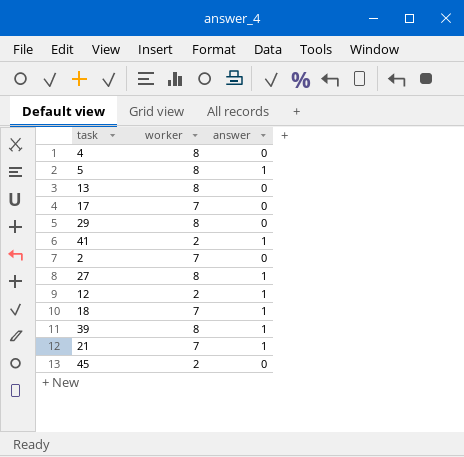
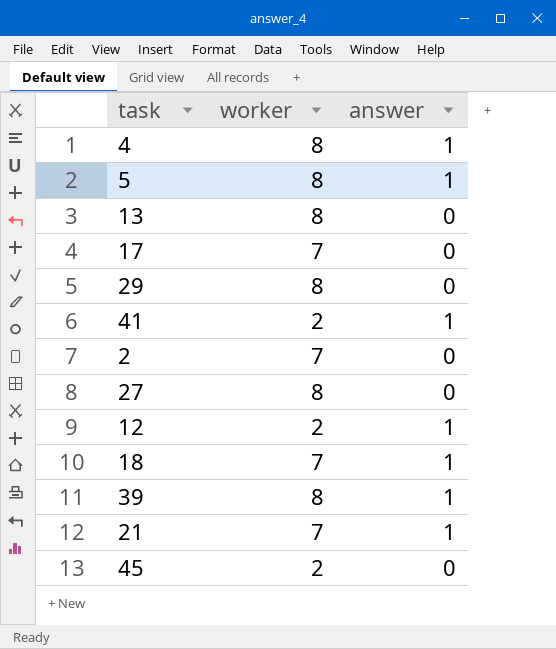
4 | answer: 0 -> 1
27 | answer: 1 -> 0

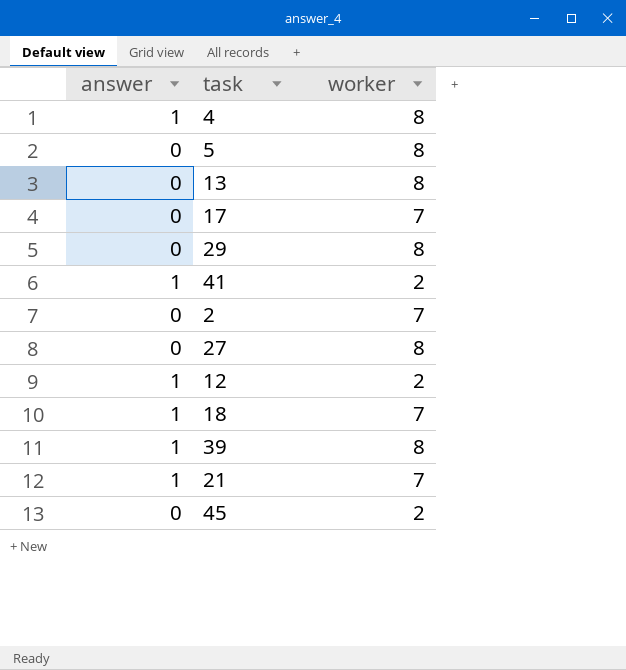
column answer | position: 3 -> 1
5 | answer: 1 -> 0

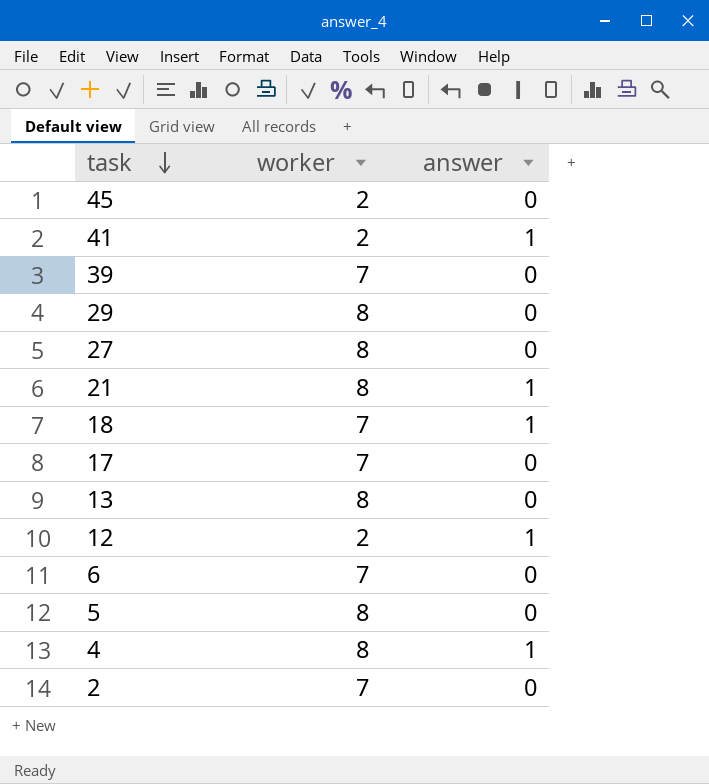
row order: none -> task descending
column answer | position: 1 -> 3
39 | worker: 8 -> 7
39 | answer: 1 -> 0
21 | worker: 7 -> 8
row 6: none -> 7 | 0

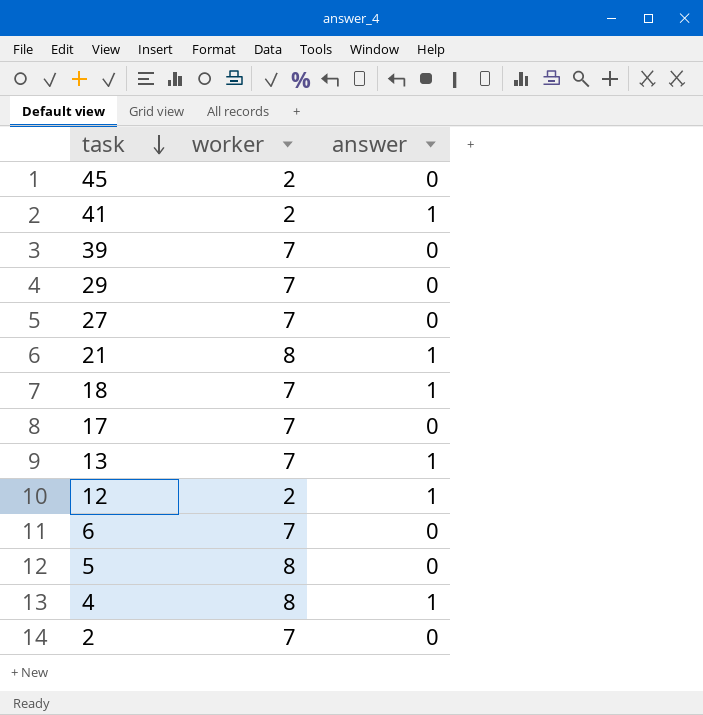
29 | worker: 8 -> 7
27 | worker: 8 -> 7
13 | worker: 8 -> 7
13 | answer: 0 -> 1

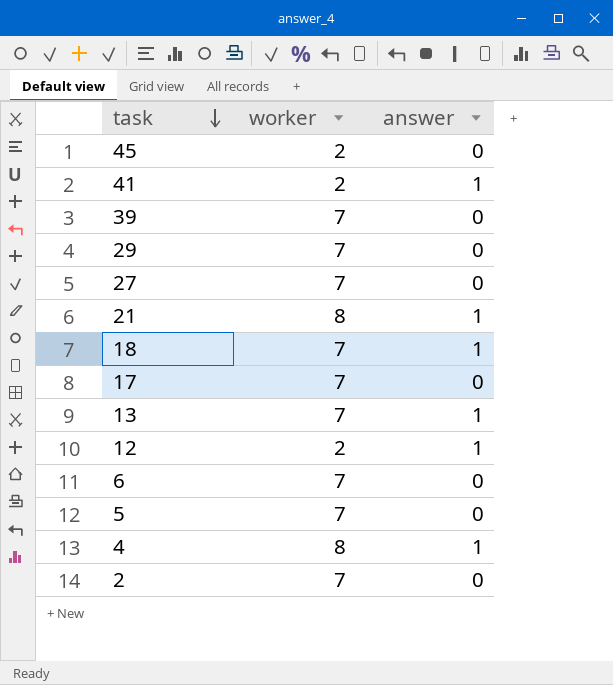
5 | worker: 8 -> 7

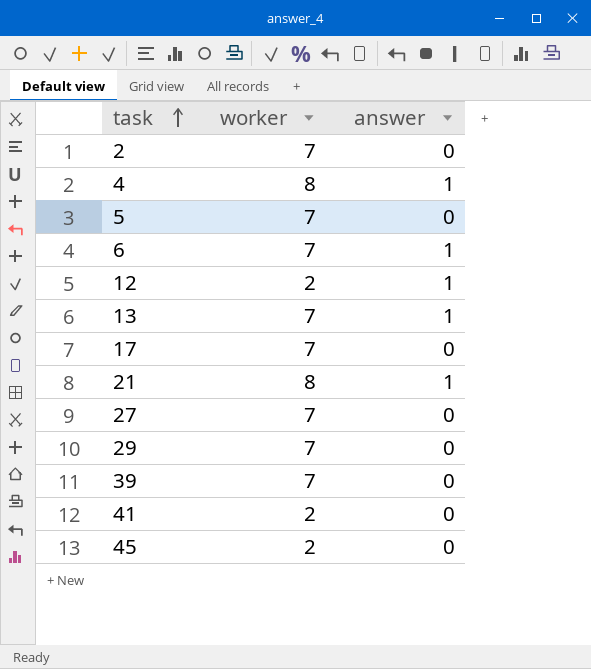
row order: task descending -> task ascending
row 18: 7 | 1 -> none
6 | answer: 0 -> 1
41 | answer: 1 -> 0

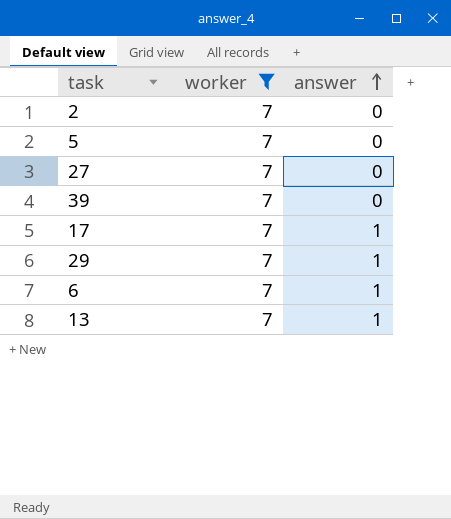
filter: none -> worker = 7
row order: task ascending -> answer ascending
17 | answer: 0 -> 1
29 | answer: 0 -> 1

